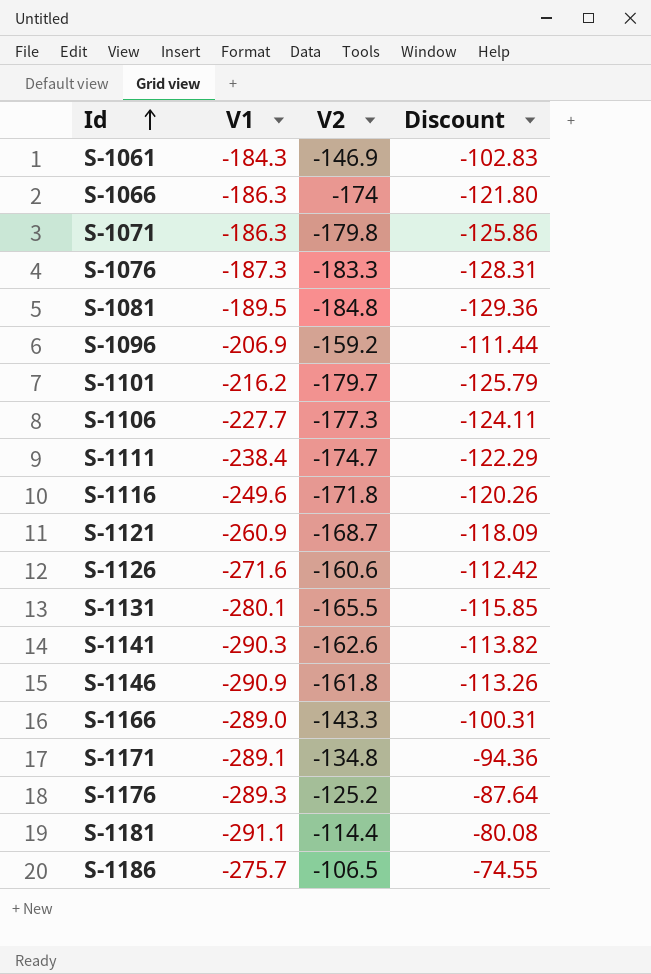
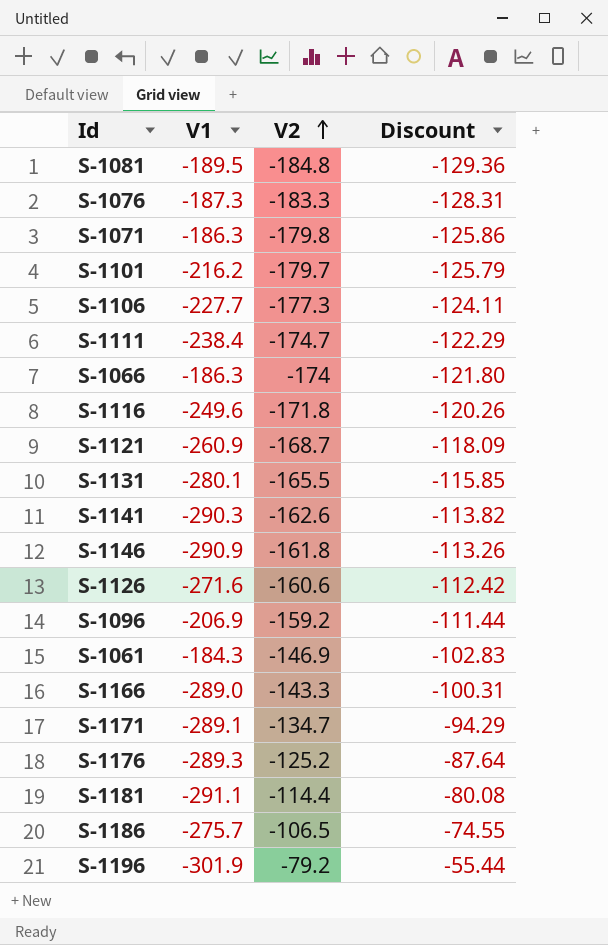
row order: Id ascending -> V2 ascending
S-1171 | V2: -134.8 -> -134.7
S-1171 | Discount: -94.36 -> -94.29
row S-1196: none -> -301.9 | -79.2 | -55.44

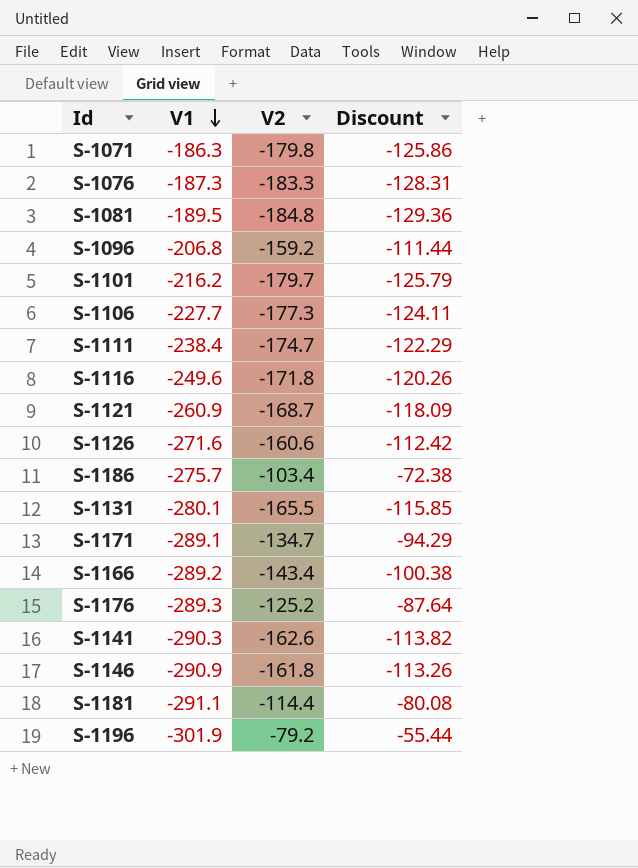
row order: V2 ascending -> V1 descending
row S-1066: -186.3 | -174 | -121.80 -> none
row S-1061: -184.3 | -146.9 | -102.83 -> none
S-1096 | V1: -206.9 -> -206.8
S-1186 | V2: -106.5 -> -103.4
S-1186 | Discount: -74.55 -> -72.38
S-1166 | V1: -289.0 -> -289.2
S-1166 | V2: -143.3 -> -143.4
S-1166 | Discount: -100.31 -> -100.38

